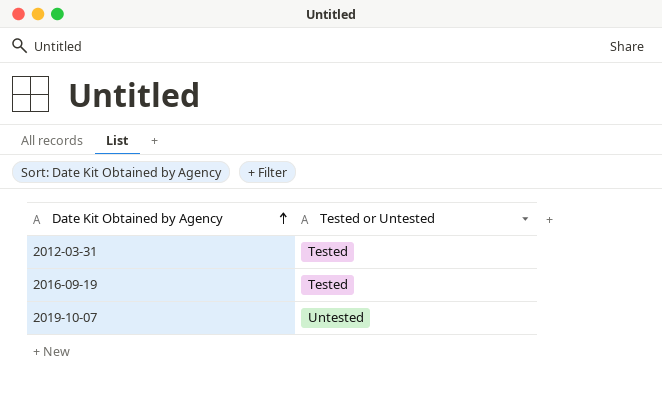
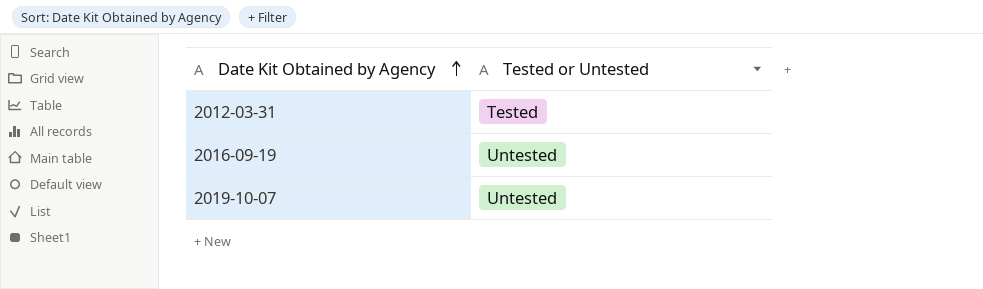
2016-09-19 | Tested or Untested: Tested -> Untested

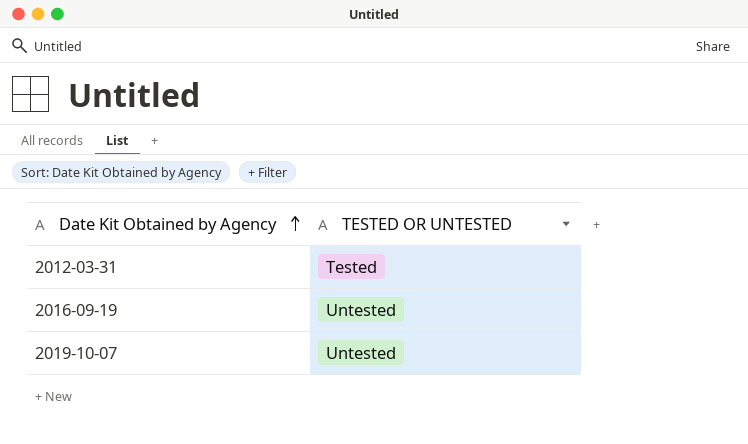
column name: Tested or Untested -> TESTED OR UNTESTED

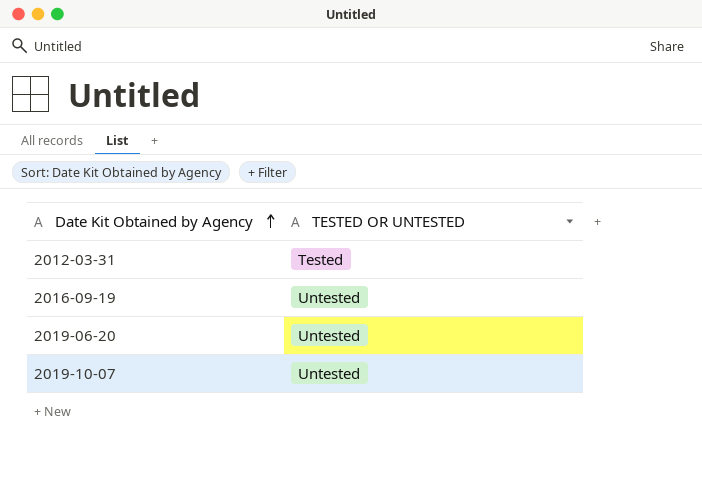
row 2019-06-20: none -> Untested

